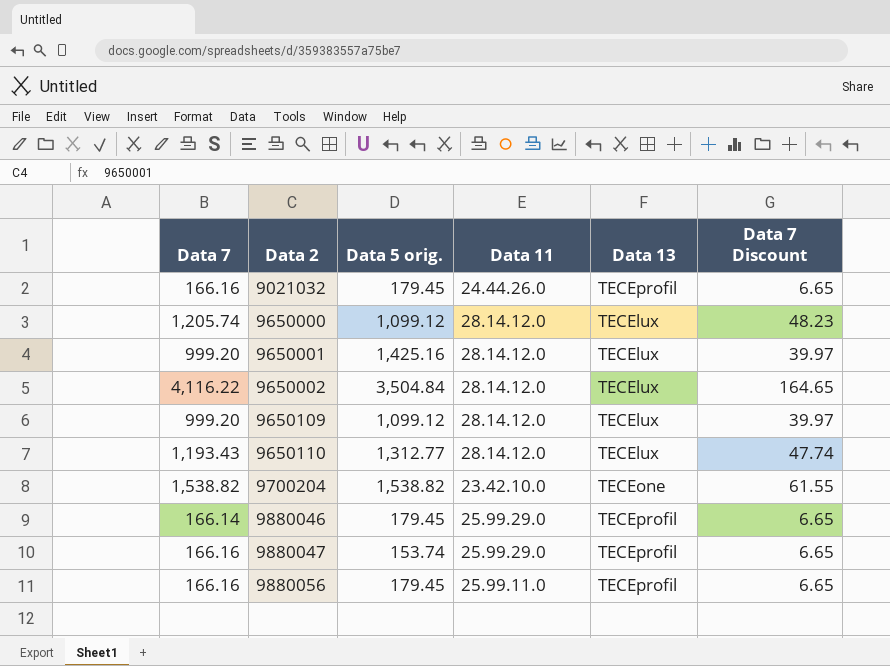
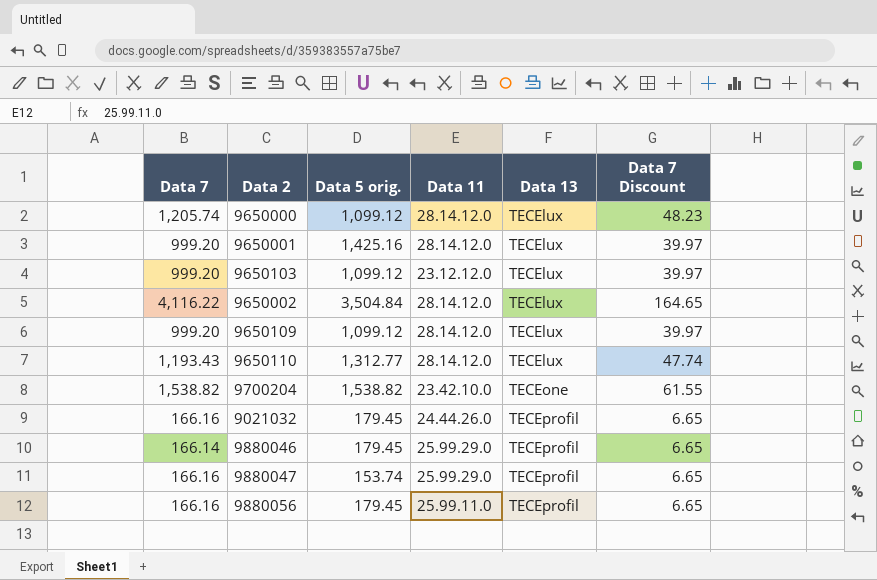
row order: Data 2 ascending -> Data 13 ascending
row 9650103: none -> 999.20 | 1,099.12 | 23.12.12.0 | TECElux | 39.97

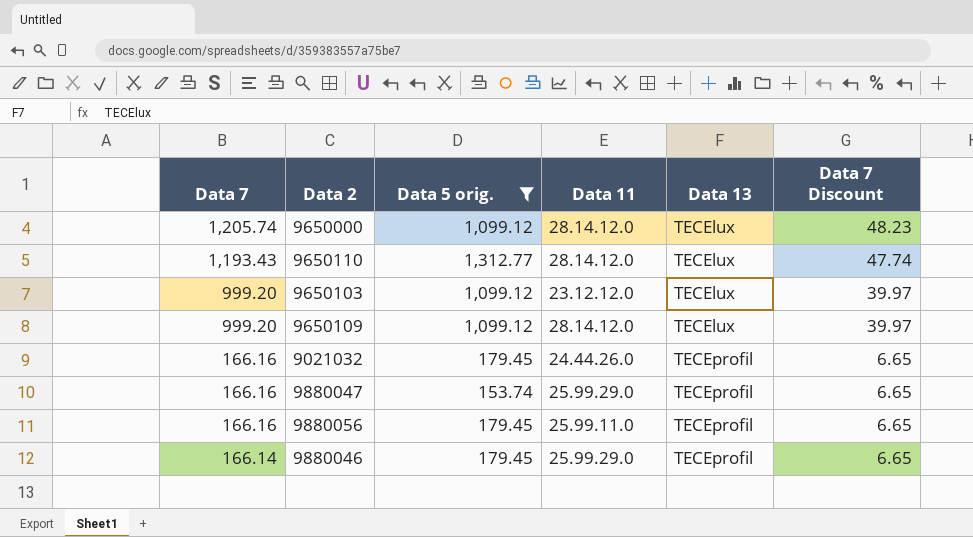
filter: none -> Data 5 orig. <= 1,312.77
row order: Data 13 ascending -> Data 7 descending

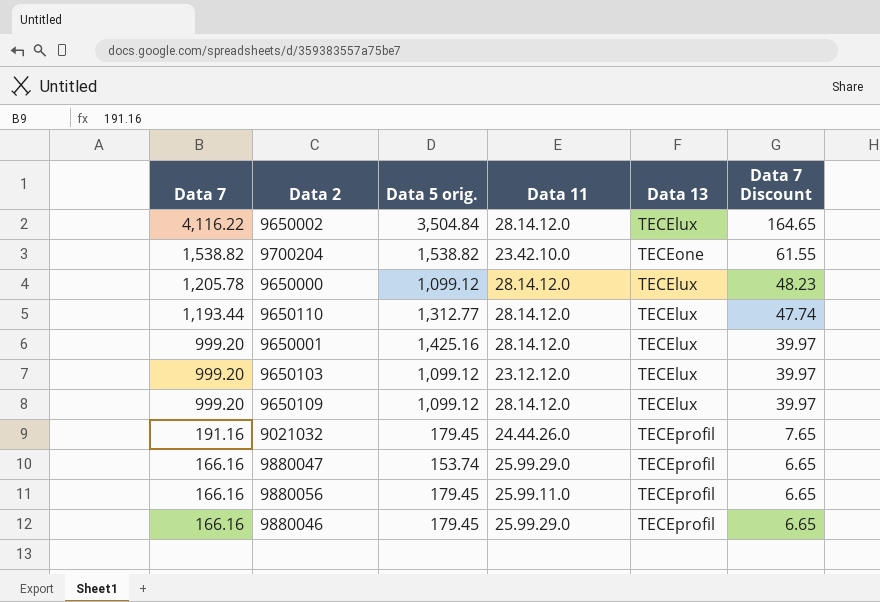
filter: Data 5 orig. <= 1,312.77 -> none
9650000 | Data 7: 1,205.74 -> 1,205.78
9650110 | Data 7: 1,193.43 -> 1,193.44
9021032 | Data 7: 166.16 -> 191.16
9021032 | Data 7 Discount: 6.65 -> 7.65
9880046 | Data 7: 166.14 -> 166.16

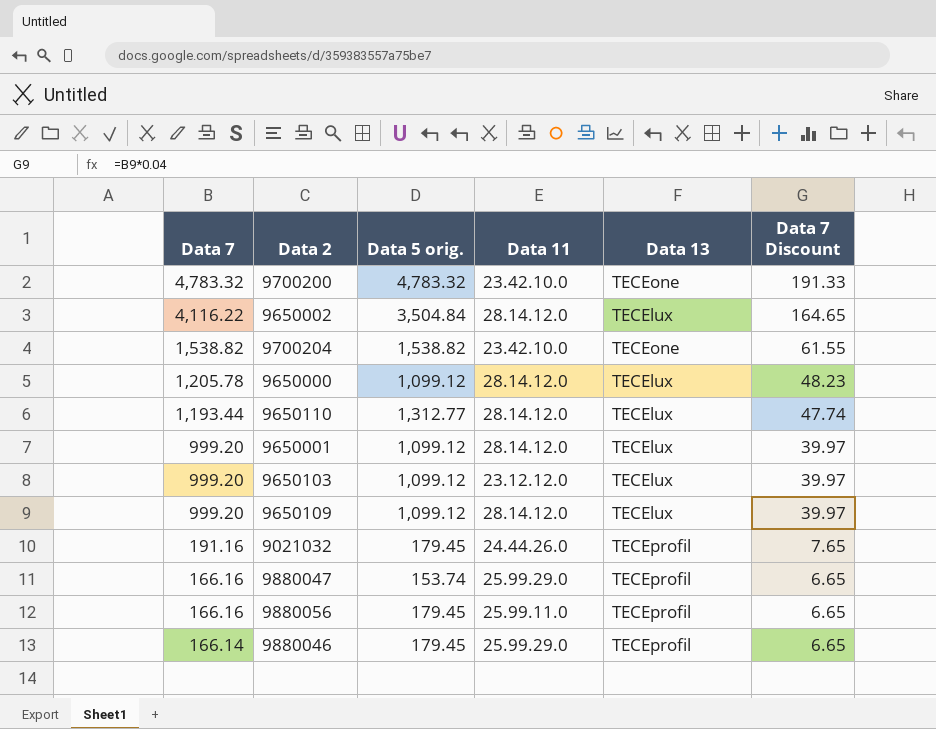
row 9700200: none -> 4,783.32 | 4,783.32 | 23.42.10.0 | TECEone | 191.33
9650001 | Data 5 orig.: 1,425.16 -> 1,099.12
9880046 | Data 7: 166.16 -> 166.14

